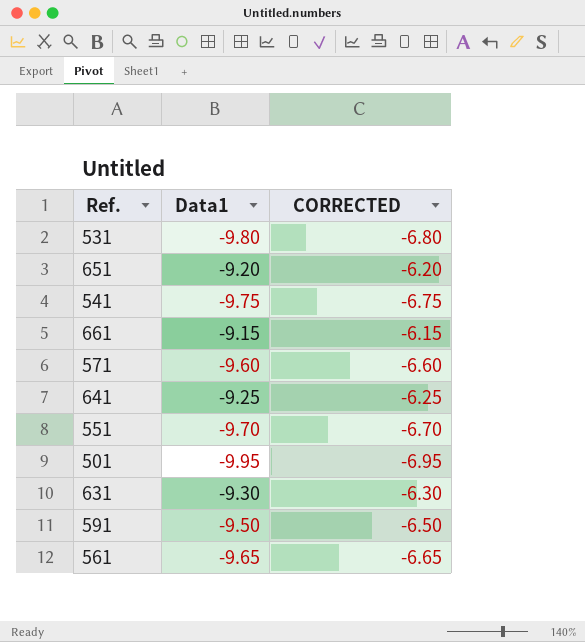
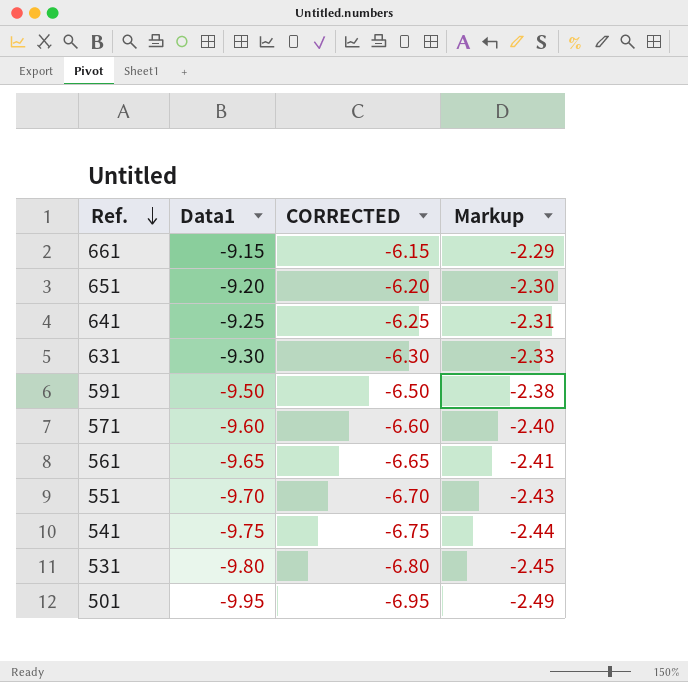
row order: none -> Ref. descending
column Markup | formula: none -> [Data1] * 0.25

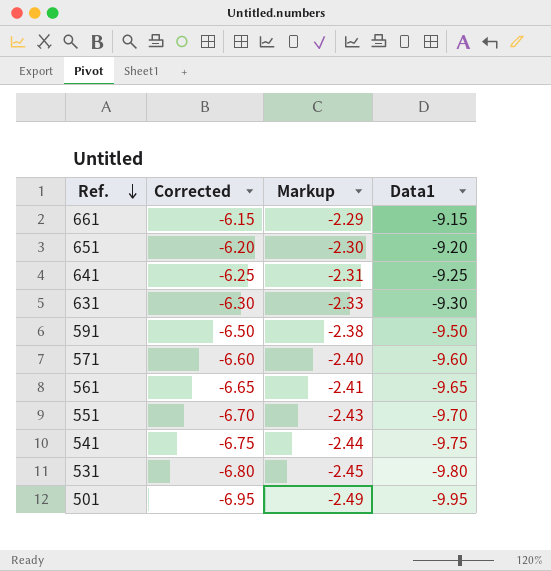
column name: CORRECTED -> Corrected
column Data1 | position: 2 -> 4

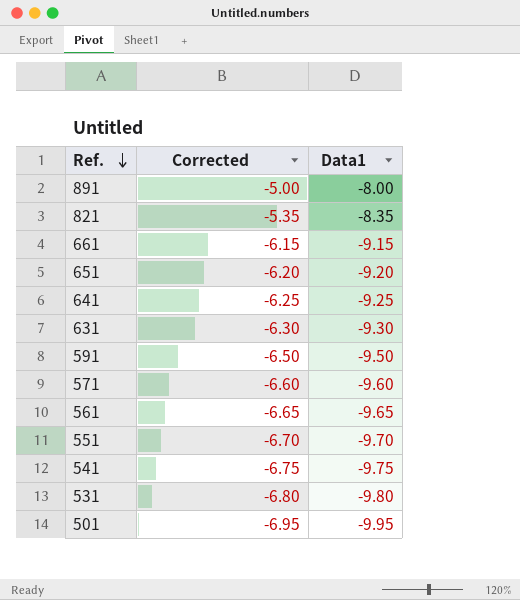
column Markup | formula: [Data1] * 0.25 -> none
row 891: none -> -5.00 | -8.00
row 821: none -> -5.35 | -8.35

